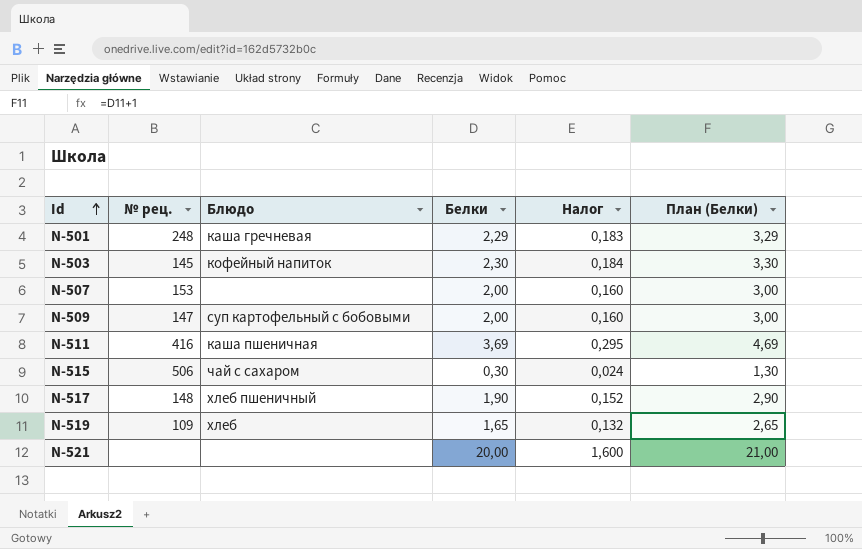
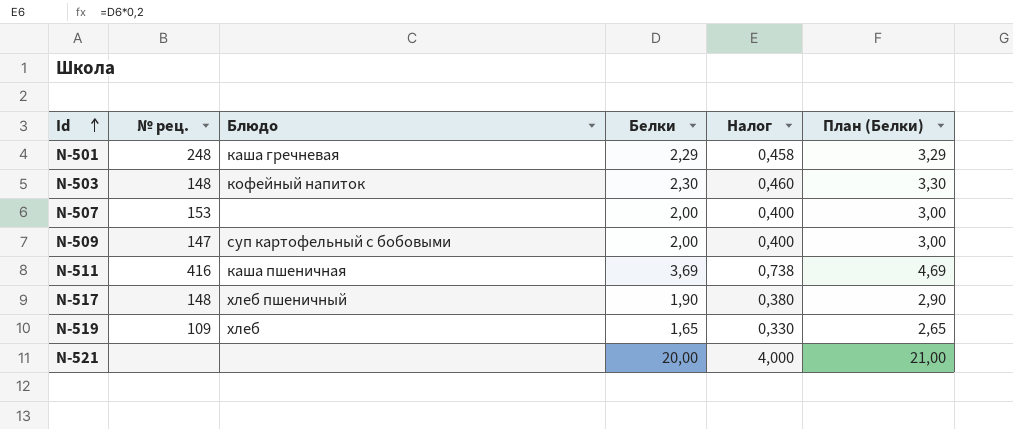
column Налог | formula: [Белки] * 0,08 -> [Белки] * 0,2
row N-515: 506 | чай с сахаром | 0,30 | 0,024 | 1,30 -> none
N-503 | № рец.: 145 -> 148

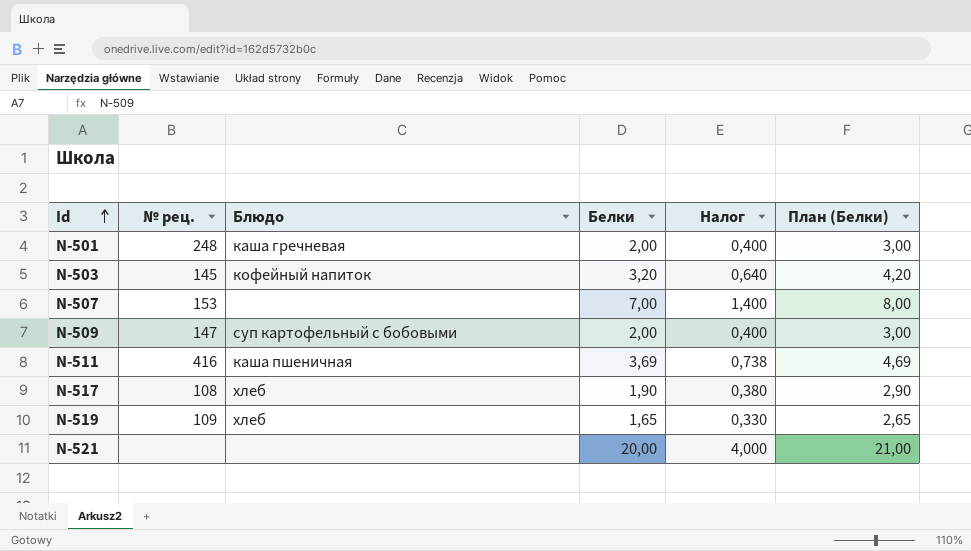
N-501 | Белки: 2,29 -> 2,00
N-501 | Налог: 0,458 -> 0,400
N-501 | План (Белки): 3,29 -> 3,00
N-503 | № рец.: 148 -> 145
N-503 | Белки: 2,30 -> 3,20
N-503 | Налог: 0,460 -> 0,640
N-503 | План (Белки): 3,30 -> 4,20
N-507 | Белки: 2,00 -> 7,00
N-507 | Налог: 0,400 -> 1,400
N-507 | План (Белки): 3,00 -> 8,00
N-517 | № рец.: 148 -> 108
N-517 | Блюдо: хлеб пшеничный -> хлеб

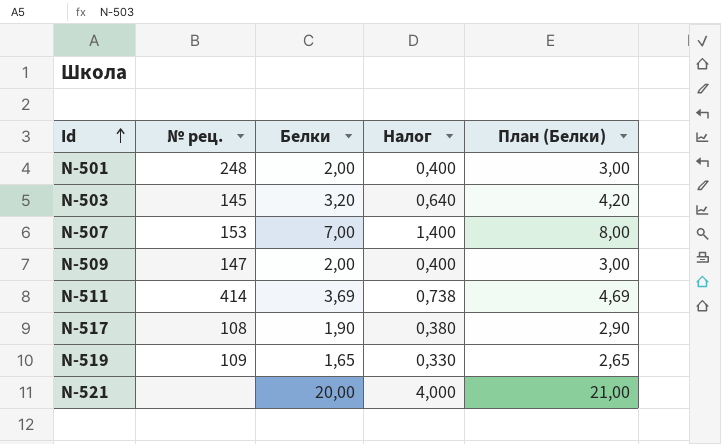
column Блюдо | position: 3 -> none
N-511 | № рец.: 416 -> 414

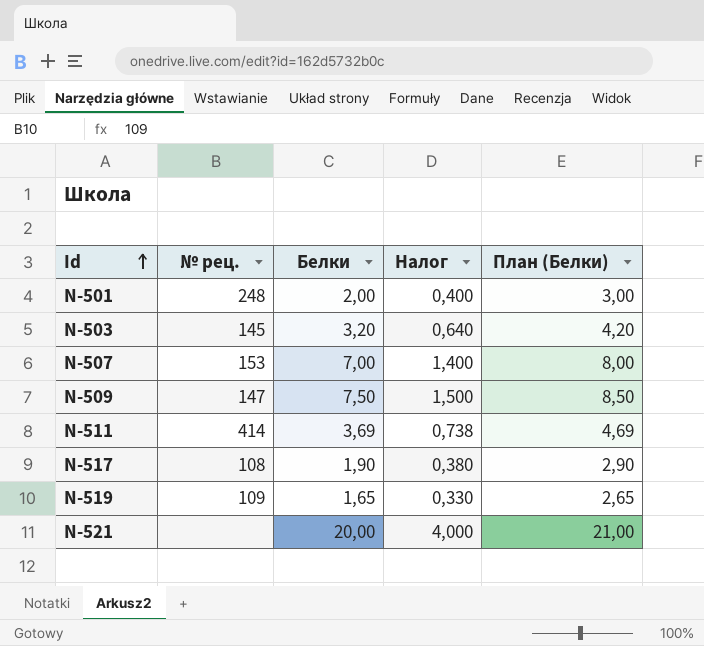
N-509 | Белки: 2,00 -> 7,50
N-509 | Налог: 0,400 -> 1,500
N-509 | План (Белки): 3,00 -> 8,50

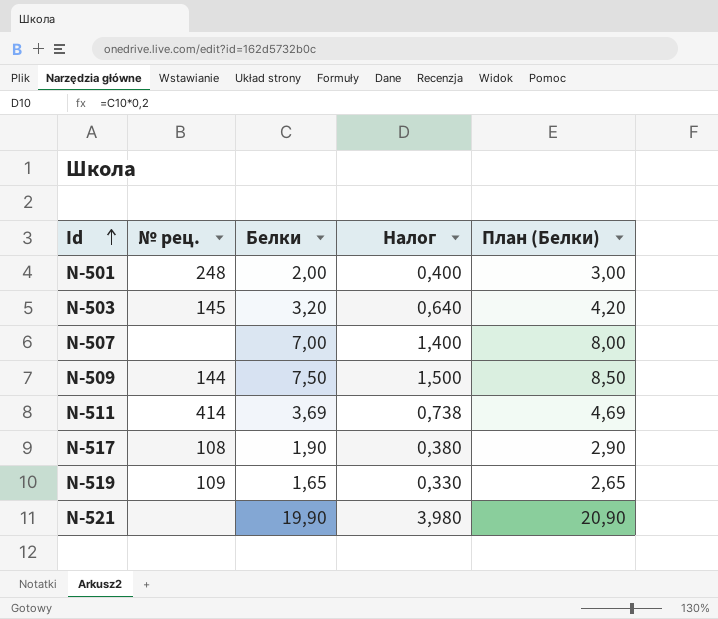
N-507 | № рец.: 153 -> none
N-509 | № рец.: 147 -> 144
N-521 | Белки: 20,00 -> 19,90
N-521 | Налог: 4,000 -> 3,980
N-521 | План (Белки): 21,00 -> 20,90

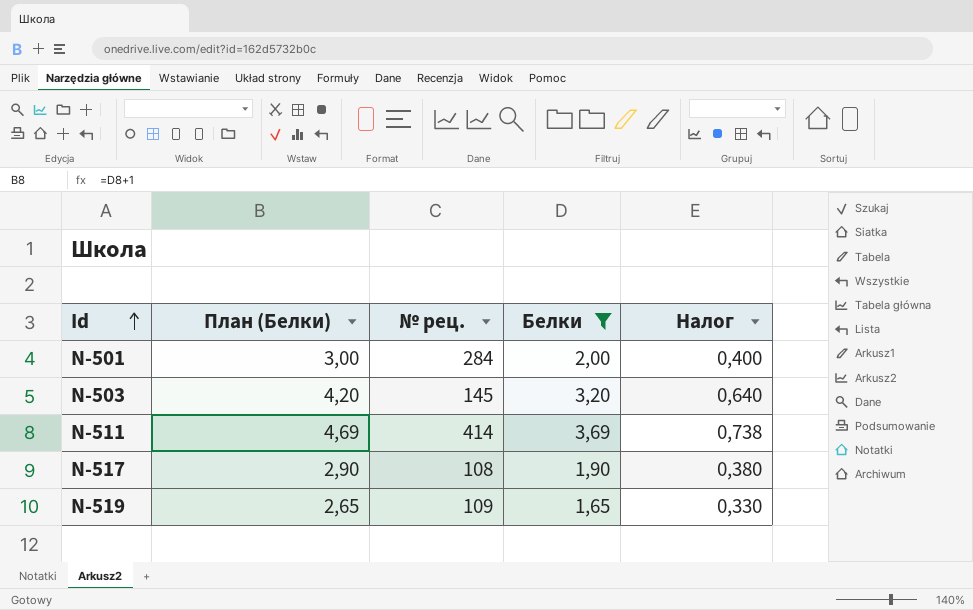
filter: none -> Белки <= 3,69
column План (Белки) | position: 5 -> 2
N-501 | № рец.: 248 -> 284

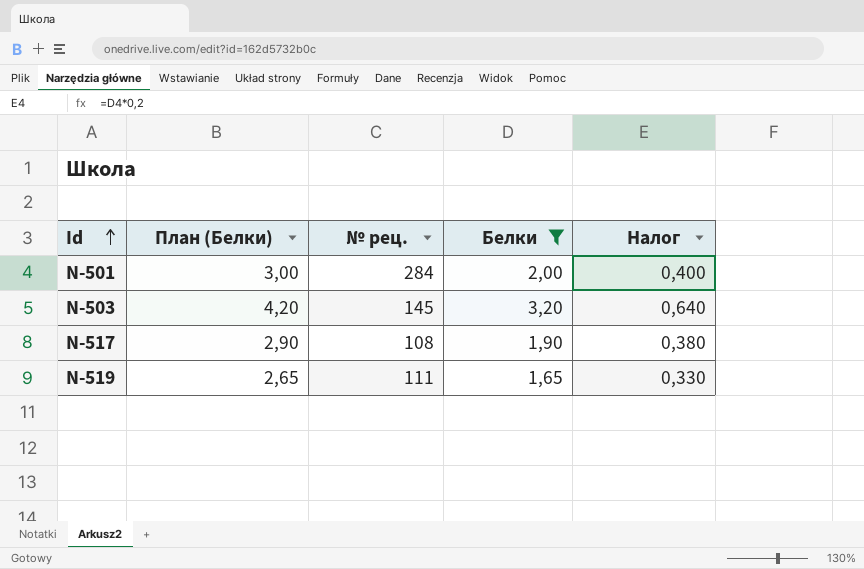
row N-511: 4,69 | 414 | 3,69 | 0,738 -> none
N-519 | № рец.: 109 -> 111

